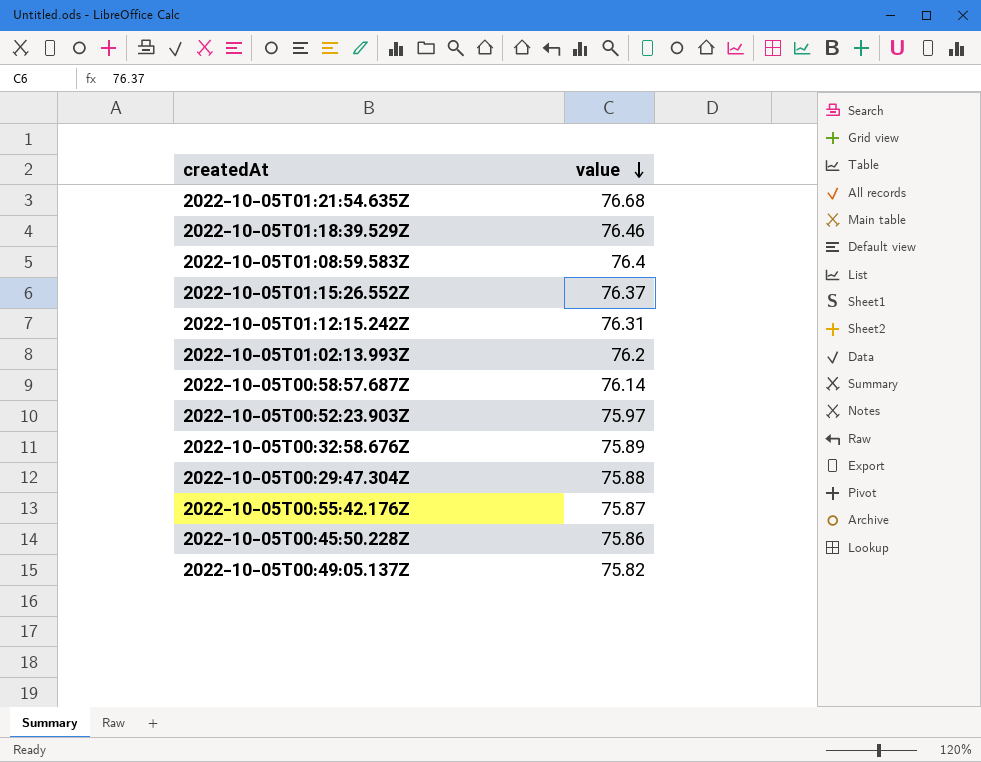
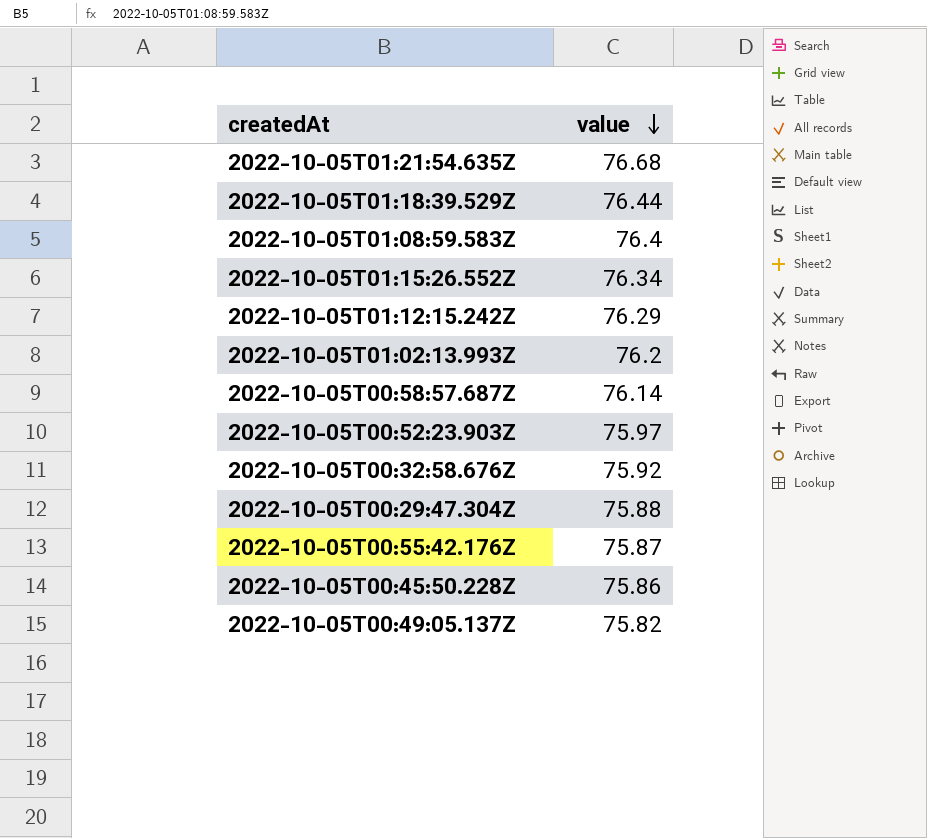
2022-10-05T01:18:39.529Z | value: 76.46 -> 76.44
2022-10-05T01:15:26.552Z | value: 76.37 -> 76.34
2022-10-05T01:12:15.242Z | value: 76.31 -> 76.29
2022-10-05T00:32:58.676Z | value: 75.89 -> 75.92

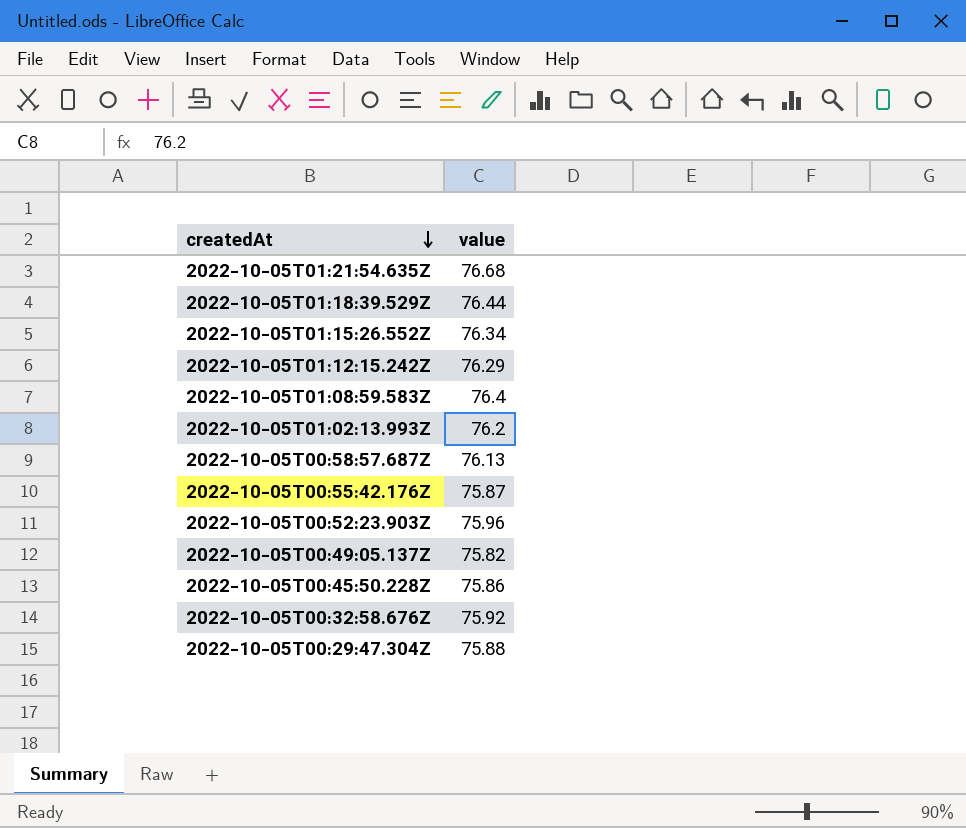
row order: value descending -> createdAt descending
2022-10-05T00:58:57.687Z | value: 76.14 -> 76.13
2022-10-05T00:52:23.903Z | value: 75.97 -> 75.96

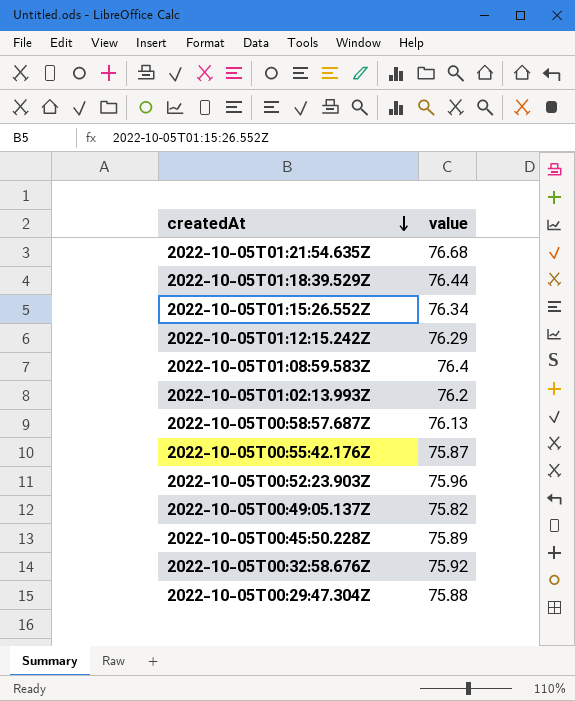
2022-10-05T00:45:50.228Z | value: 75.86 -> 75.89

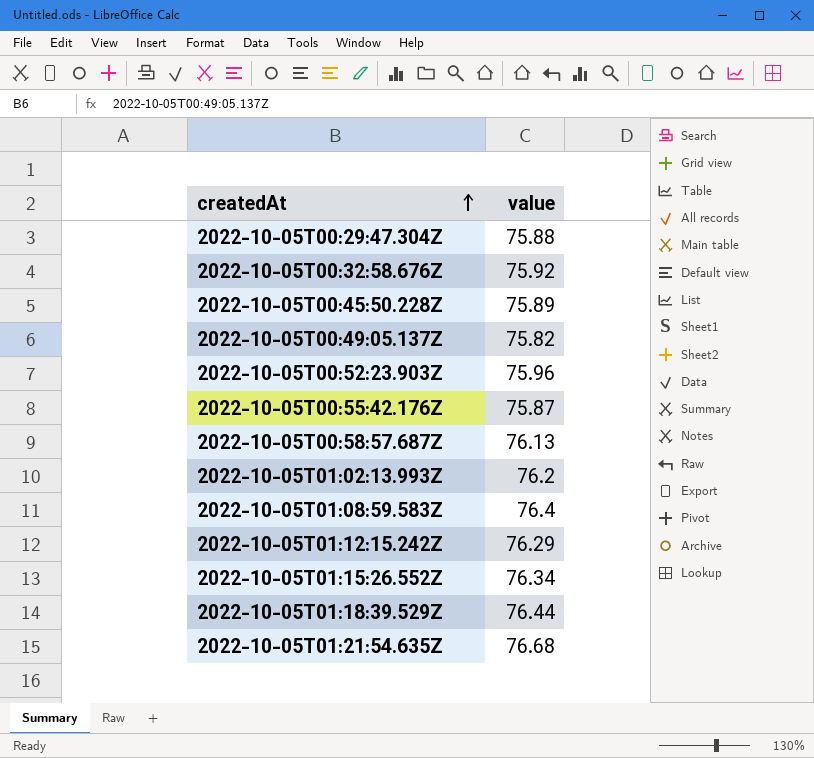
row order: createdAt descending -> createdAt ascending

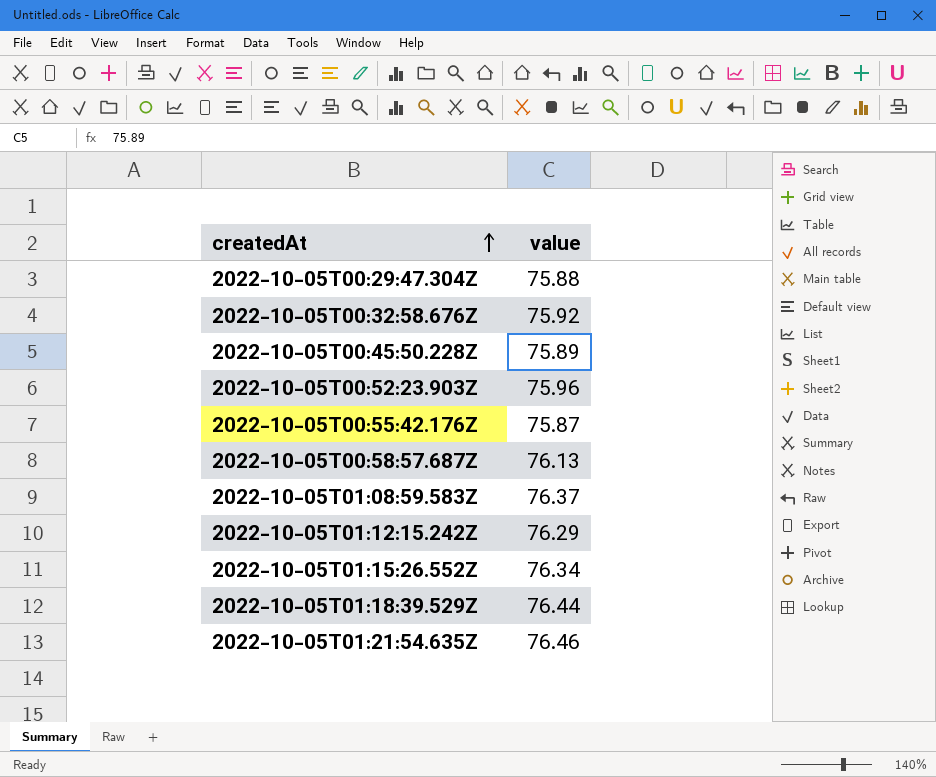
row 2022-10-05T00:49:05.137Z: 75.82 -> none
row 2022-10-05T01:02:13.993Z: 76.2 -> none
2022-10-05T01:08:59.583Z | value: 76.4 -> 76.37
2022-10-05T01:21:54.635Z | value: 76.68 -> 76.46

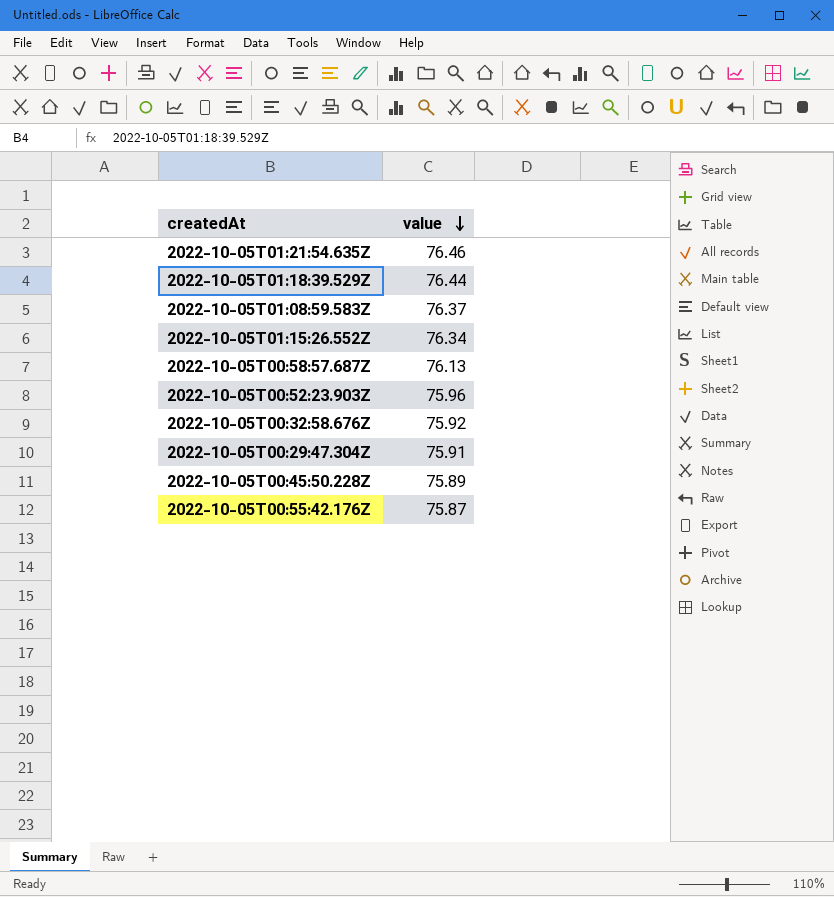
row order: createdAt ascending -> value descending
row 2022-10-05T01:12:15.242Z: 76.29 -> none
2022-10-05T00:29:47.304Z | value: 75.88 -> 75.91

